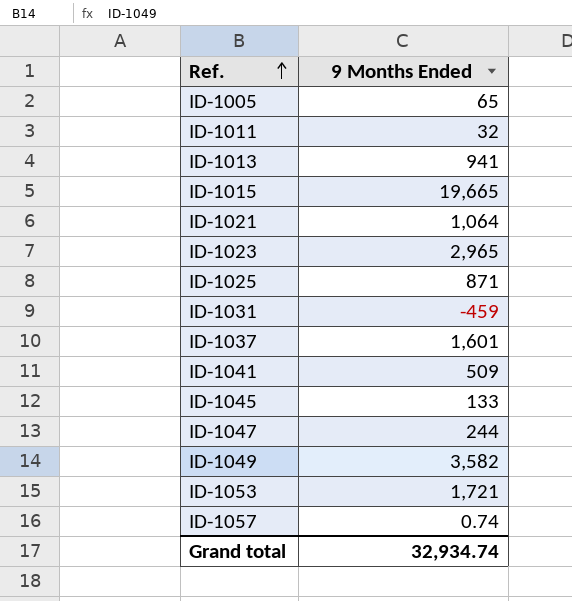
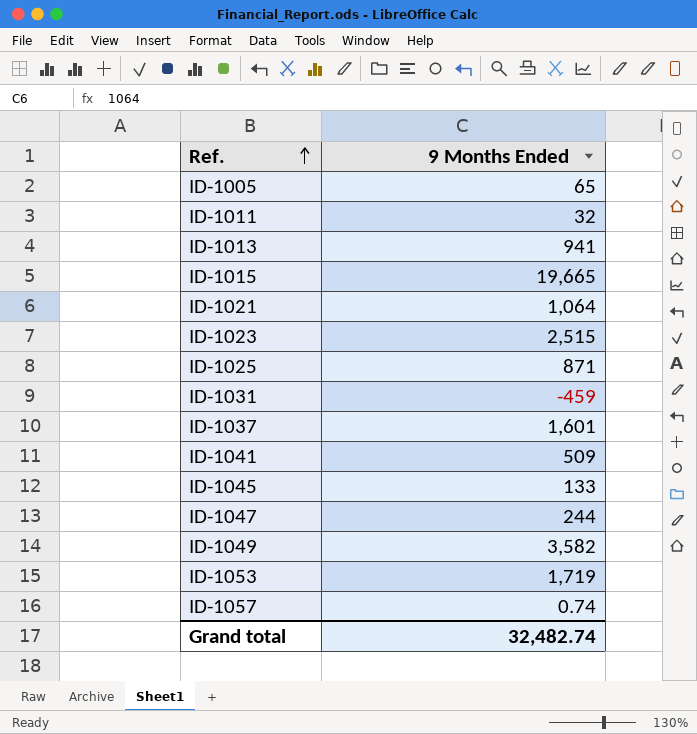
ID-1023 | 9 Months Ended: 2,965 -> 2,515
ID-1053 | 9 Months Ended: 1,721 -> 1,719
Grand total | 9 Months Ended: 32,934.74 -> 32,482.74

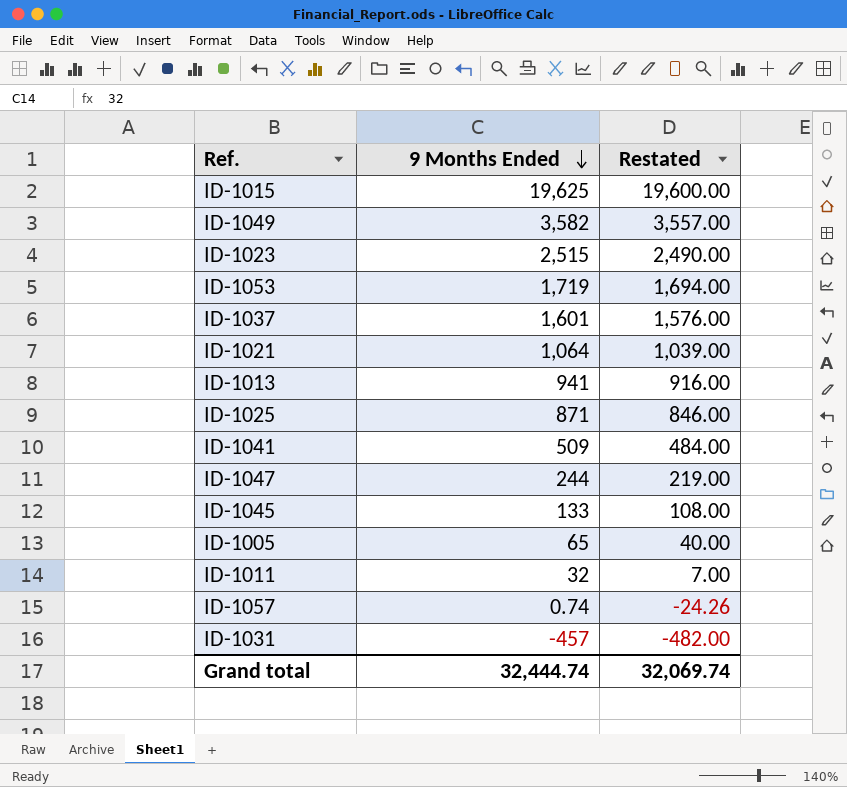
row order: Ref. ascending -> 9 Months Ended descending
column Restated | formula: none -> [9 Months Ended] - 25
ID-1015 | 9 Months Ended: 19,665 -> 19,625
ID-1031 | 9 Months Ended: -459 -> -457
Grand total | 9 Months Ended: 32,482.74 -> 32,444.74

